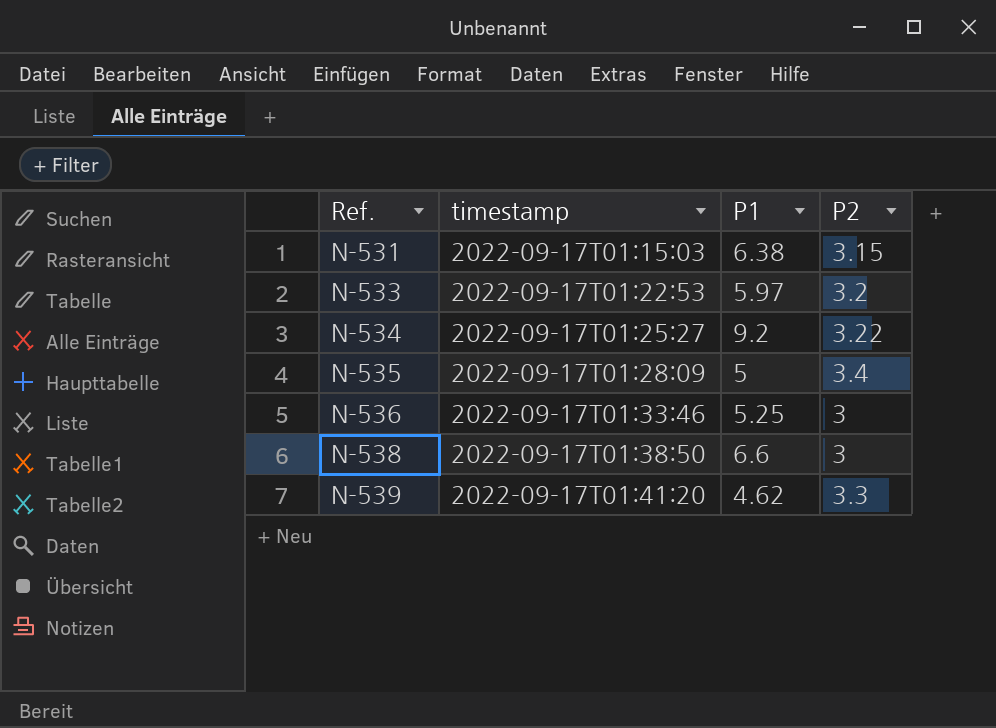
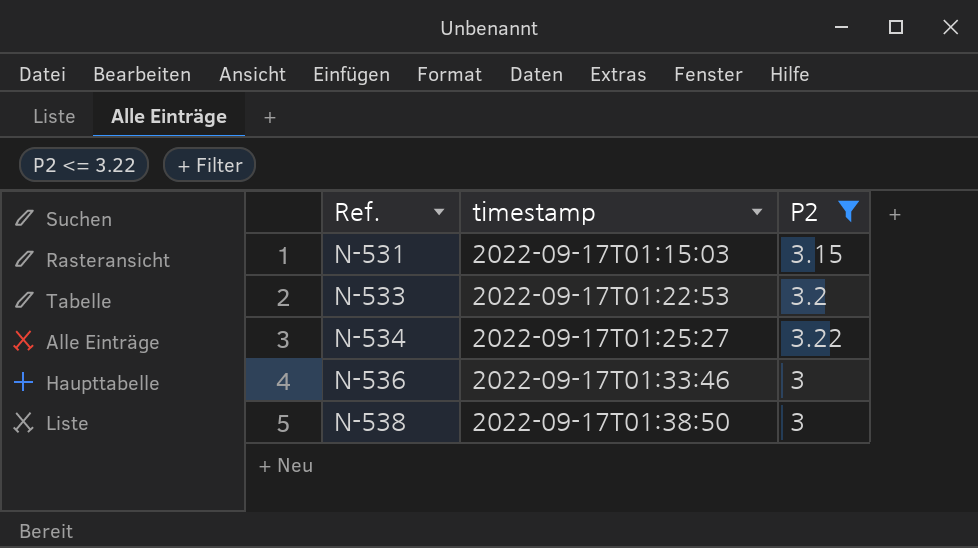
filter: none -> P2 <= 3.22
column P1 | position: 3 -> none

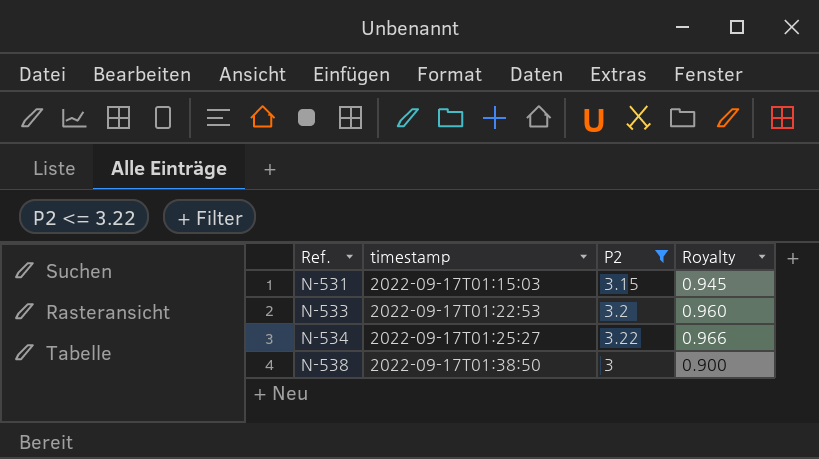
column Royalty | formula: none -> [P2] * 0.3
row N-536: 2022-09-17T01:33:46 | 3 -> none

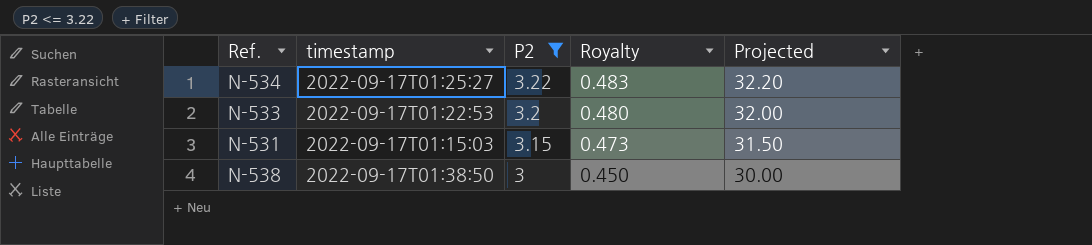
row order: Ref. ascending -> P2 descending
column Royalty | formula: [P2] * 0.3 -> [P2] * 0.15
column Projected | formula: none -> [P2] * 10

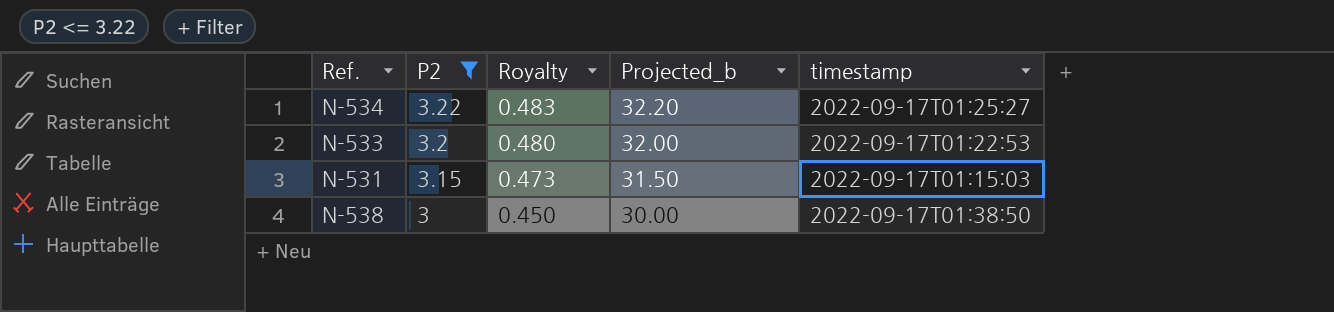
column name: Projected -> Projected_b
column timestamp | position: 2 -> 5

